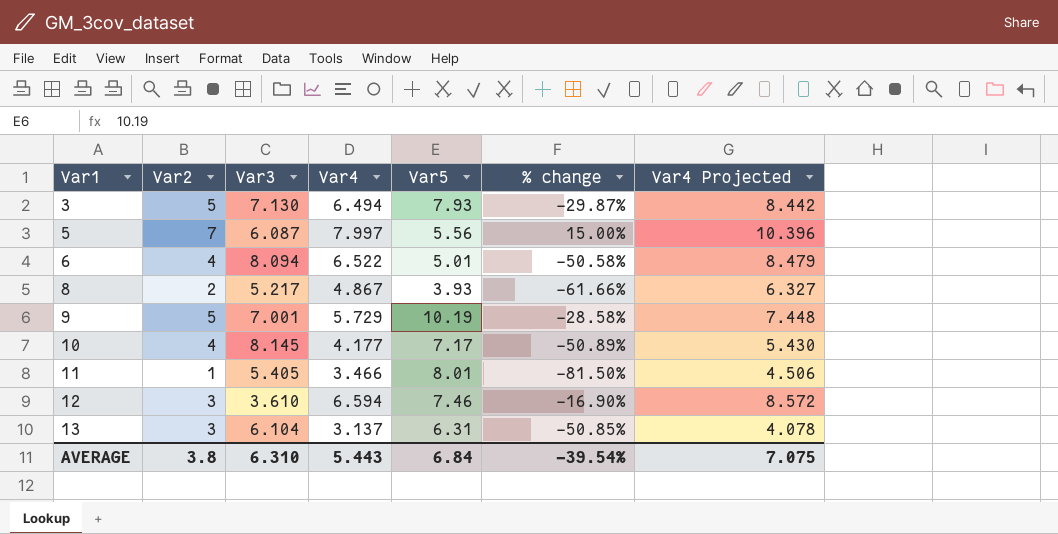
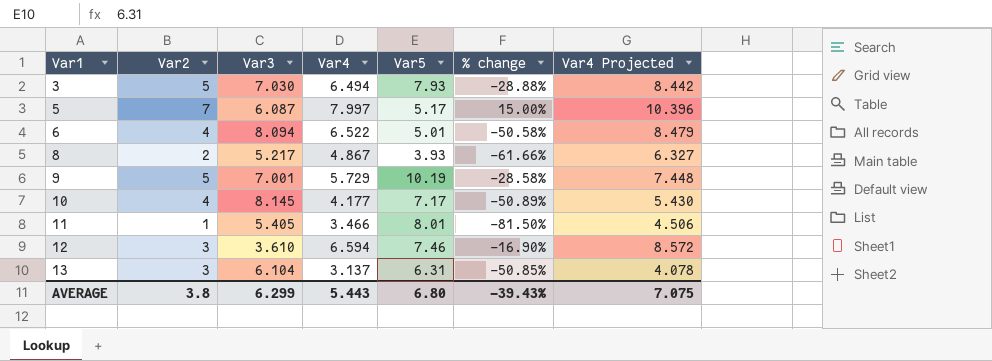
3 | Var3: 7.130 -> 7.030
3 | % change: -29.87% -> -28.88%
5 | Var5: 5.56 -> 5.17
AVERAGE | Var3: 6.310 -> 6.299
AVERAGE | Var5: 6.84 -> 6.80
AVERAGE | % change: -39.54% -> -39.43%

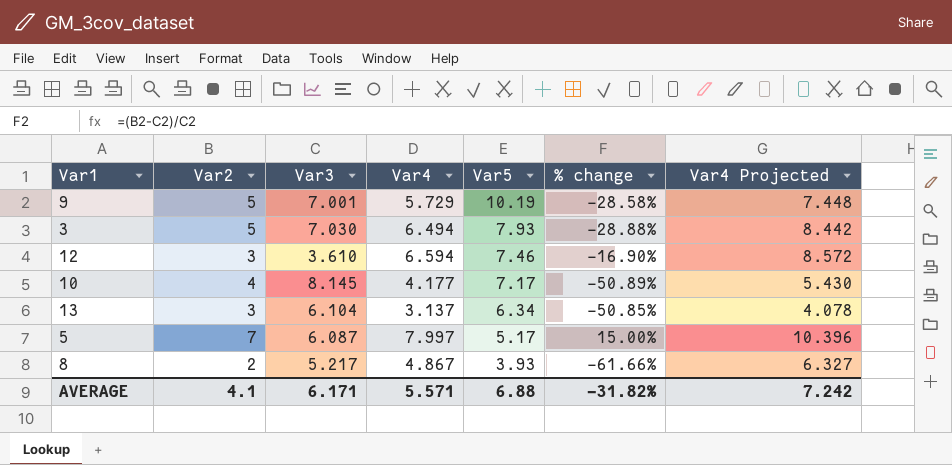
row order: Var1 ascending -> Var5 descending
row 6: 4 | 8.094 | 6.522 | 5.01 | -50.58% | 8.479 -> none
row 11: 1 | 5.405 | 3.466 | 8.01 | -81.50% | 4.506 -> none
13 | Var5: 6.31 -> 6.34
AVERAGE | Var2: 3.8 -> 4.1
AVERAGE | Var3: 6.299 -> 6.171
AVERAGE | Var4: 5.443 -> 5.571
AVERAGE | Var5: 6.80 -> 6.88
AVERAGE | % change: -39.43% -> -31.82%
AVERAGE | Var4 Projected: 7.075 -> 7.242

